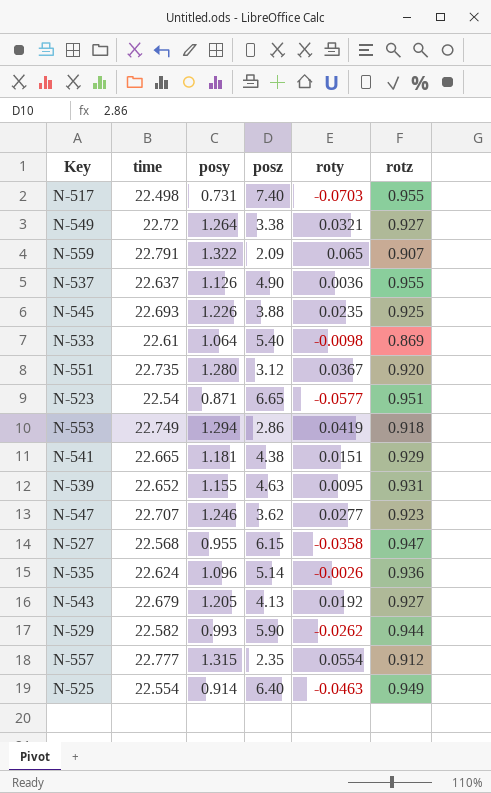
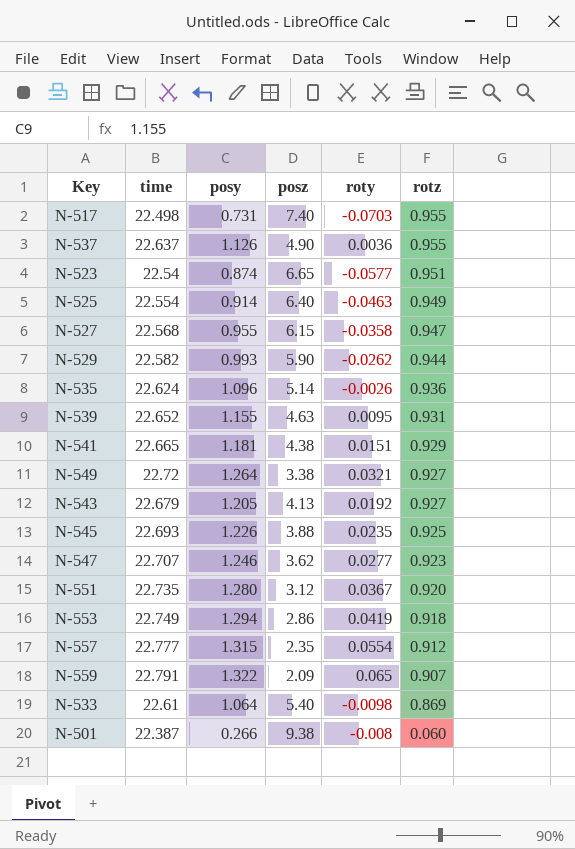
row order: none -> rotz descending
N-523 | posy: 0.871 -> 0.874
row N-501: none -> 22.387 | 0.266 | 9.38 | -0.008 | 0.060

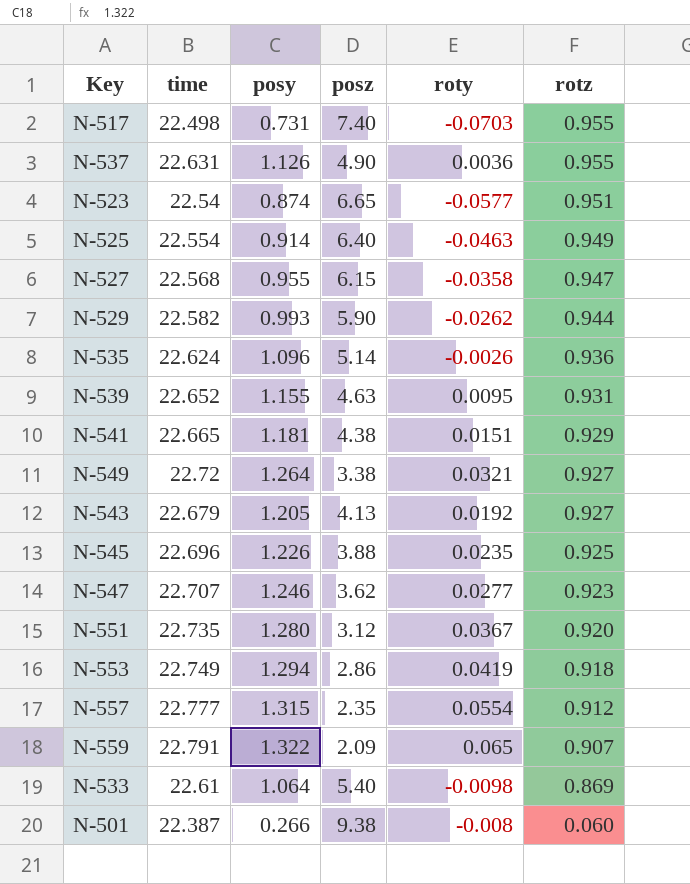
N-537 | time: 22.637 -> 22.631
N-545 | time: 22.693 -> 22.696

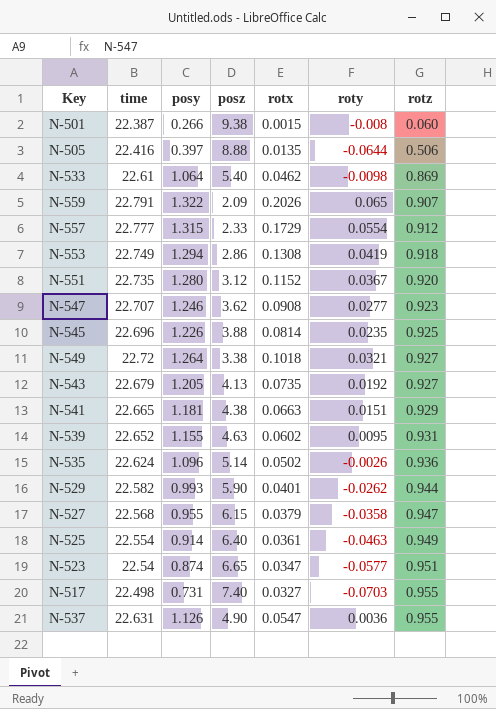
row order: rotz descending -> rotz ascending
column rotx | position: none -> 5
row N-505: none -> 22.416 | 0.397 | 8.88 | 0.0135 | -0.0644 | 0.506
N-557 | posz: 2.35 -> 2.33

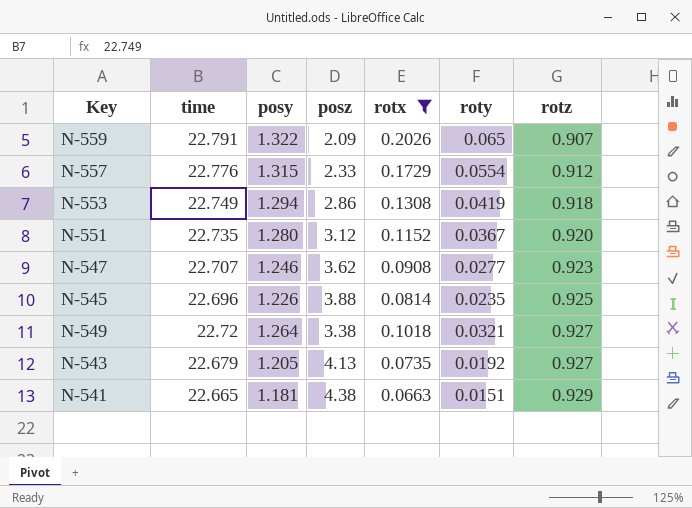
filter: none -> rotx >= 0.0663
N-557 | time: 22.777 -> 22.776

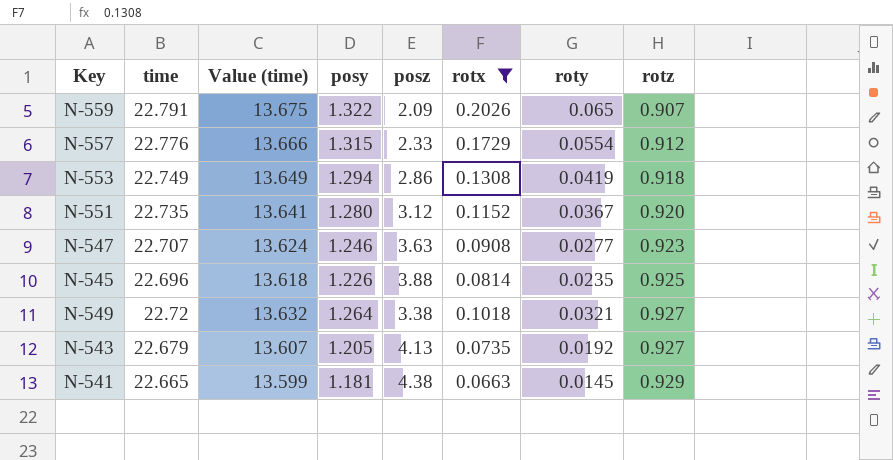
column Value (time) | formula: none -> [time] * 0.6
N-547 | posz: 3.62 -> 3.63
N-541 | roty: 0.0151 -> 0.0145

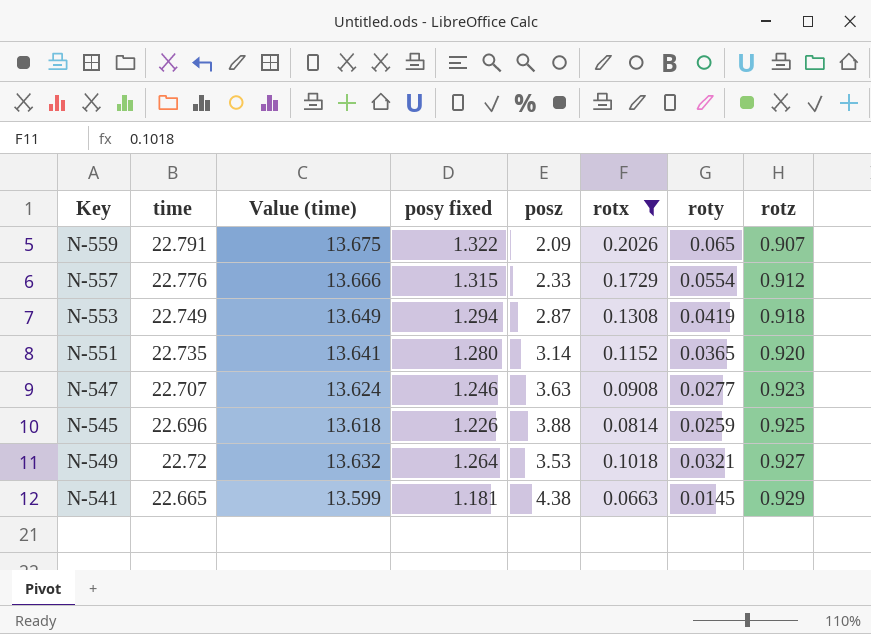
column name: posy -> posy fixed
row N-543: 22.679 | 13.607 | 1.205 | 4.13 | 0.0735 | 0.0192 | 0.927 -> none
N-553 | posz: 2.86 -> 2.87
N-551 | posz: 3.12 -> 3.14
N-551 | roty: 0.0367 -> 0.0365
N-545 | roty: 0.0235 -> 0.0259
N-549 | posz: 3.38 -> 3.53

